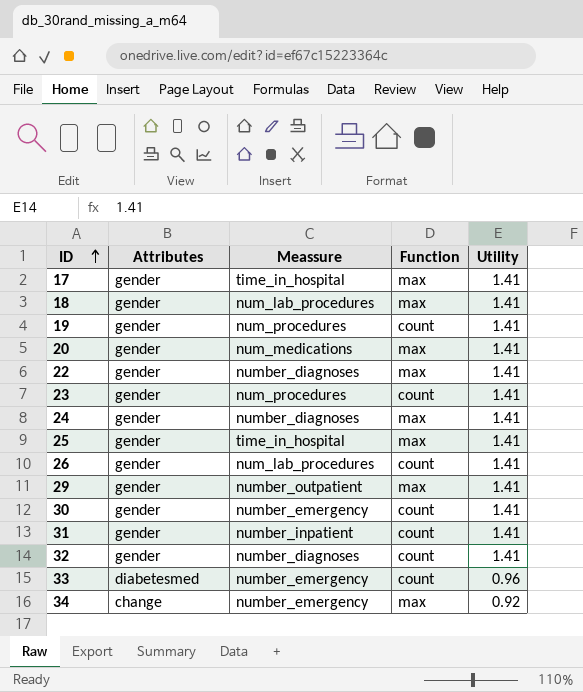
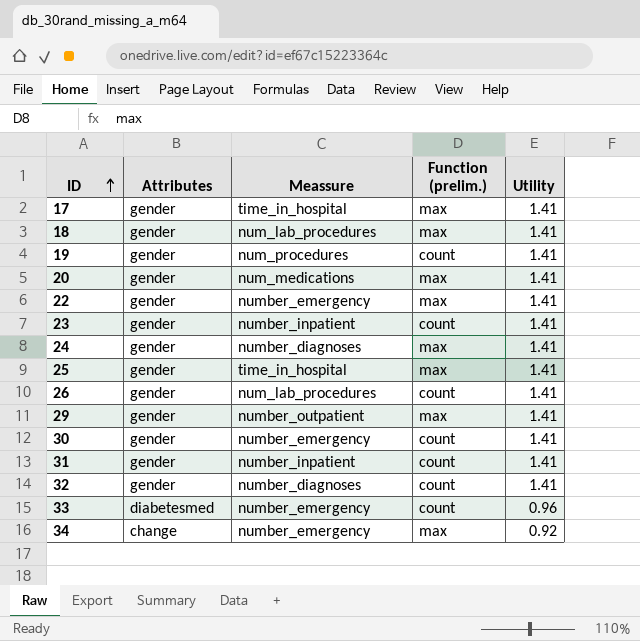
column name: Function -> Function (prelim.)
22 | Meassure: number_diagnoses -> number_emergency
23 | Meassure: num_procedures -> number_inpatient

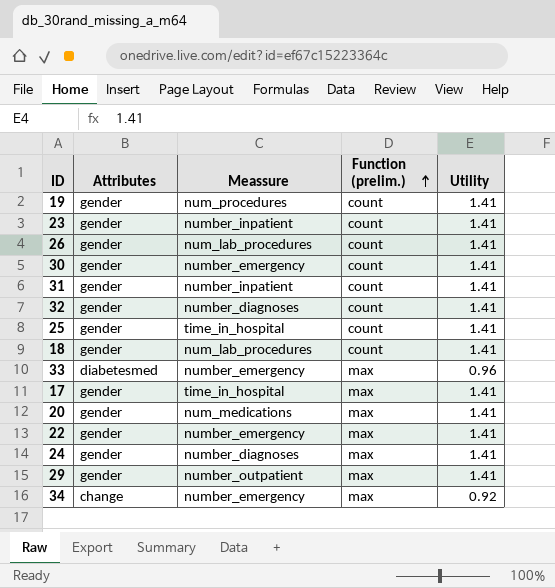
row order: ID ascending -> Function (prelim.) ascending
25 | Function (prelim.): max -> count
18 | Function (prelim.): max -> count
33 | Function (prelim.): count -> max

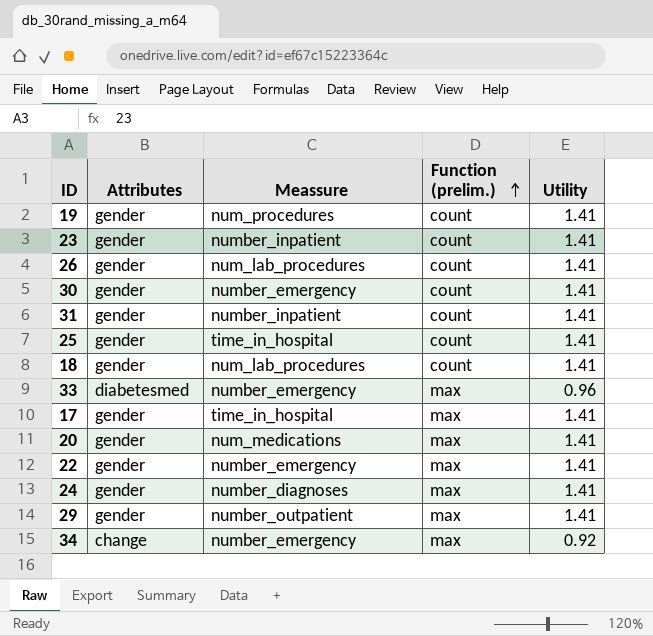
row 32: gender | number_diagnoses | count | 1.41 -> none

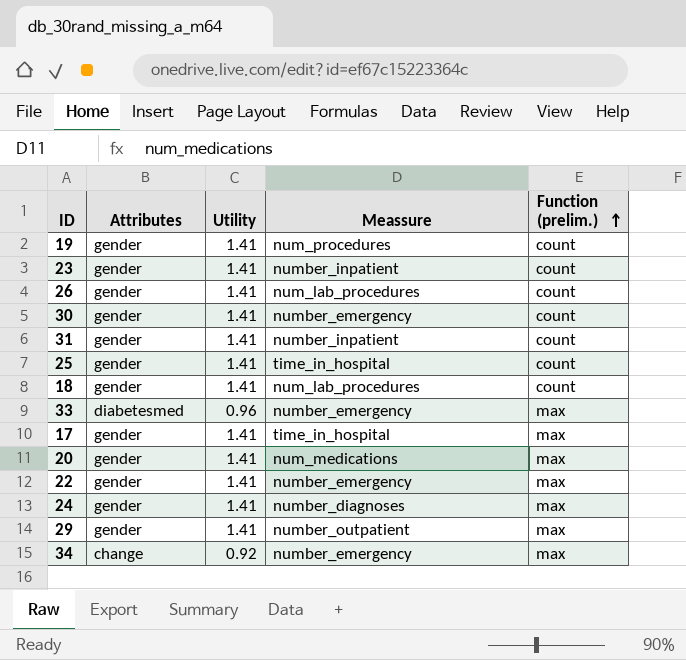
column Utility | position: 5 -> 3

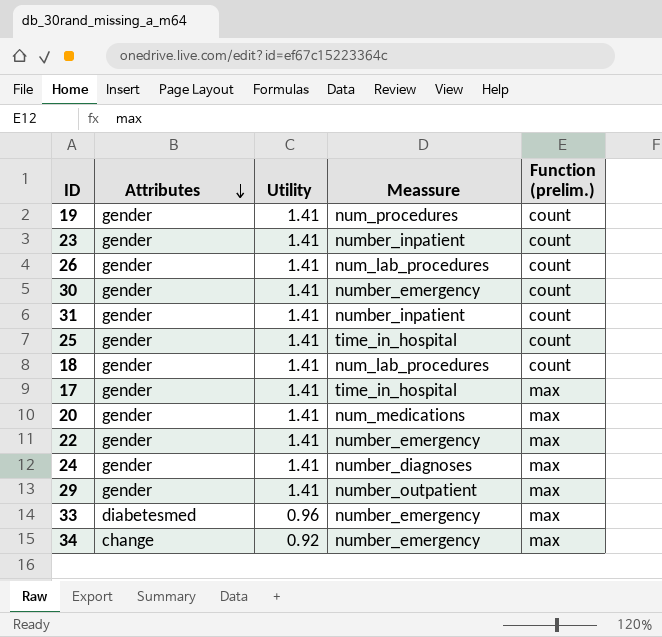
row order: Function (prelim.) ascending -> Attributes descending

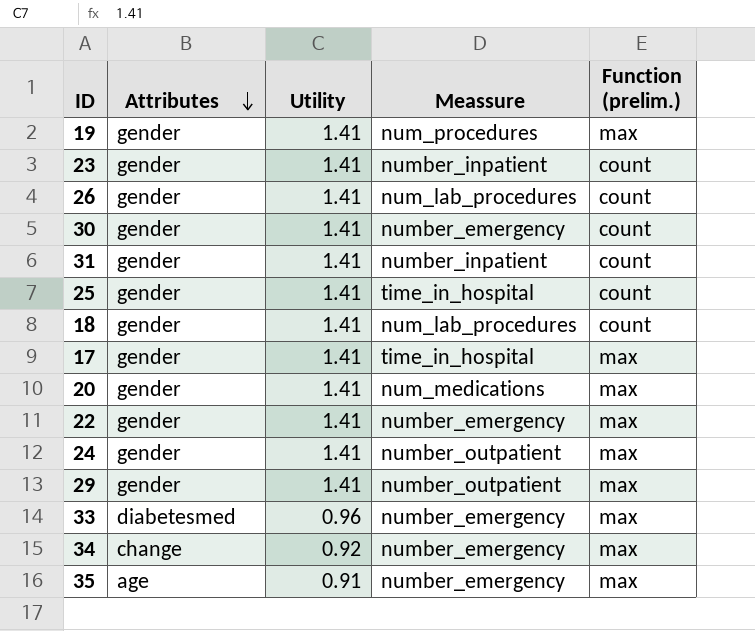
19 | Function (prelim.): count -> max
24 | Meassure: number_diagnoses -> number_outpatient
row 35: none -> age | 0.91 | number_emergency | max

